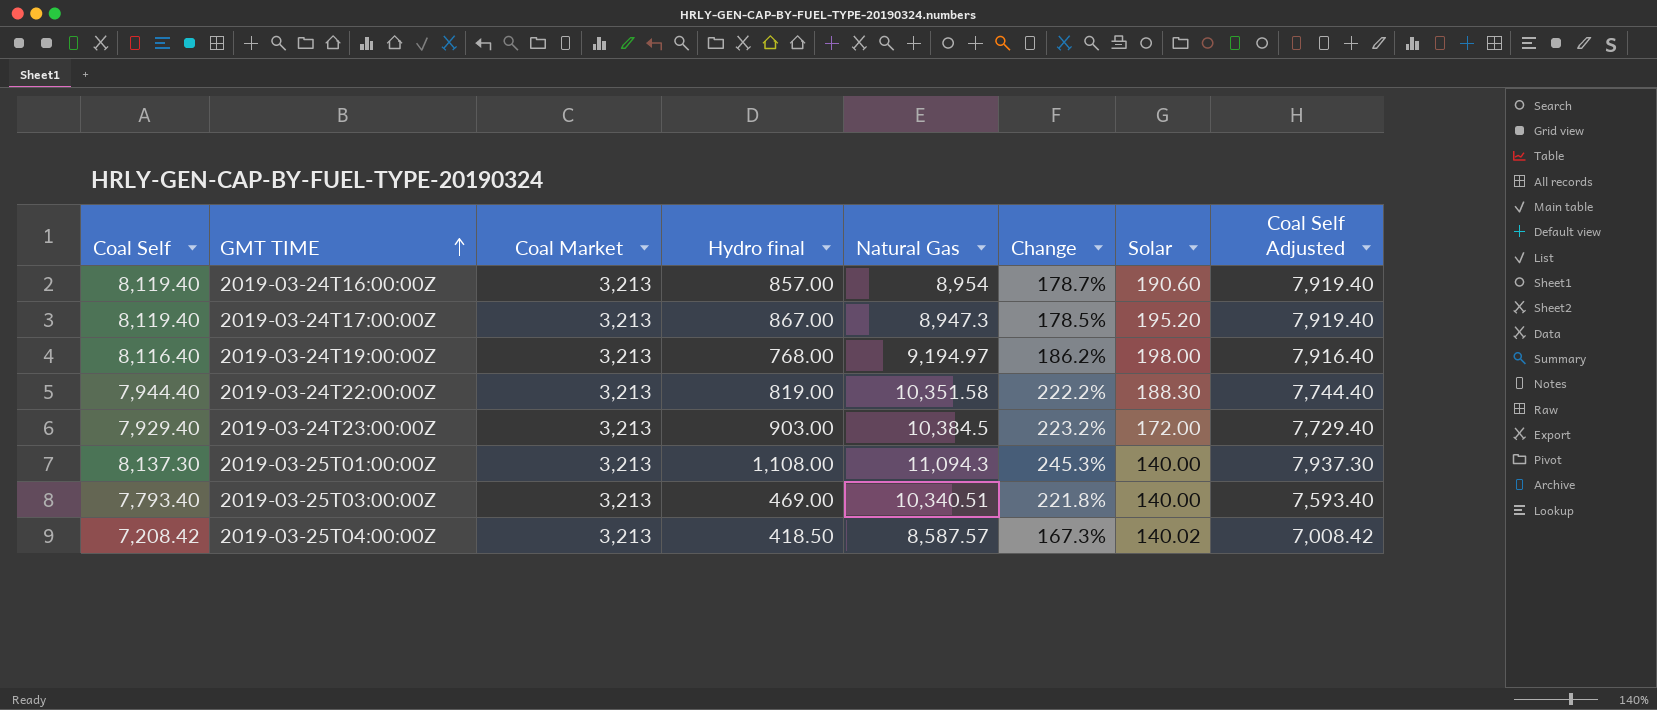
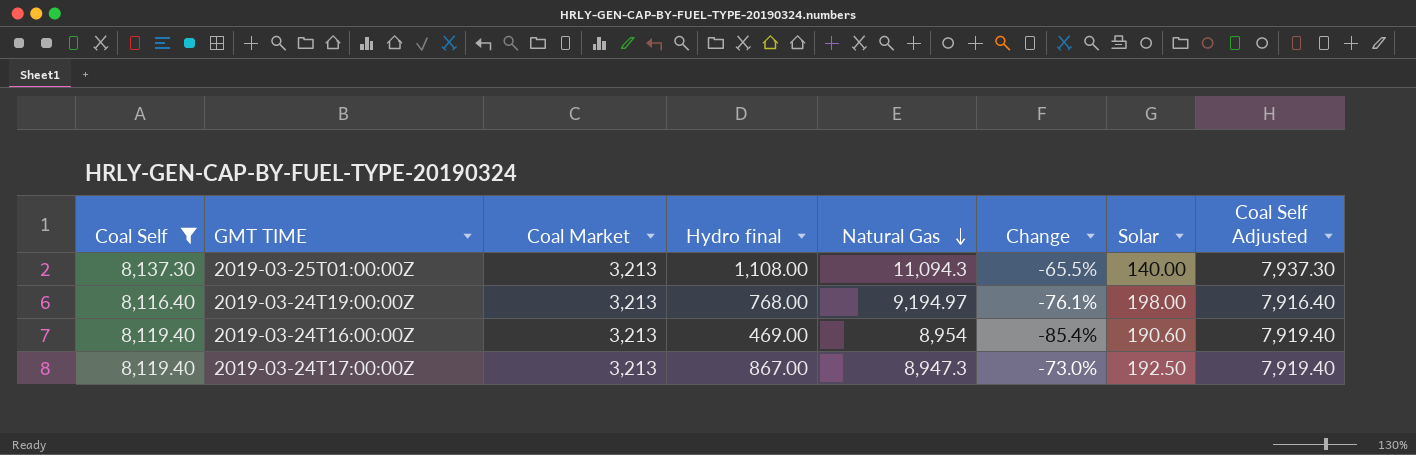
filter: none -> Coal Self >= 8,116.40
row order: GMT TIME ascending -> Natural Gas descending
column Change | formula: ([Natural Gas] - [Coal Market]) / [Coal Market] -> ([Hydro final] - [Coal Market]) / [Coal Market]
2019-03-24T16:00:00Z | Hydro final: 857.00 -> 469.00
2019-03-24T17:00:00Z | Solar: 195.20 -> 192.50

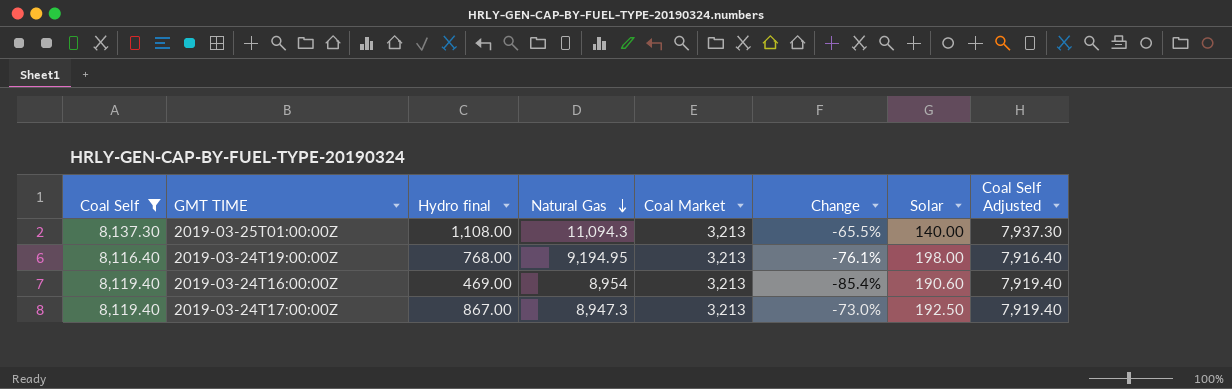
column Coal Market | position: 3 -> 5
2019-03-24T19:00:00Z | Natural Gas: 9,194.97 -> 9,194.95

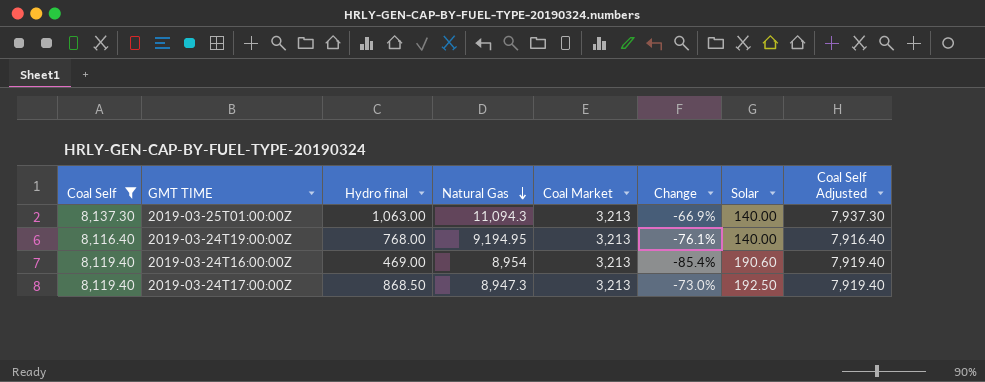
2019-03-25T01:00:00Z | Hydro final: 1,108.00 -> 1,063.00
2019-03-25T01:00:00Z | Change: -65.5% -> -66.9%
2019-03-24T19:00:00Z | Solar: 198.00 -> 140.00
2019-03-24T17:00:00Z | Hydro final: 867.00 -> 868.50

